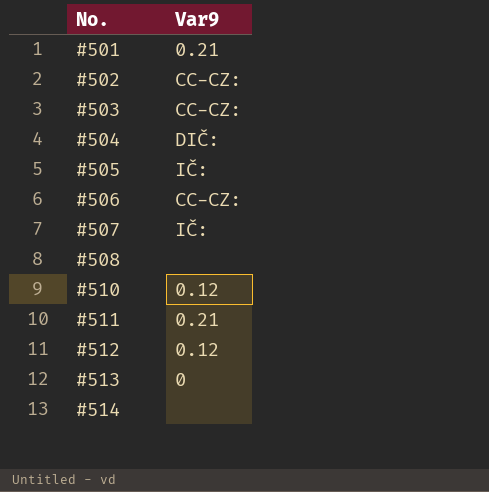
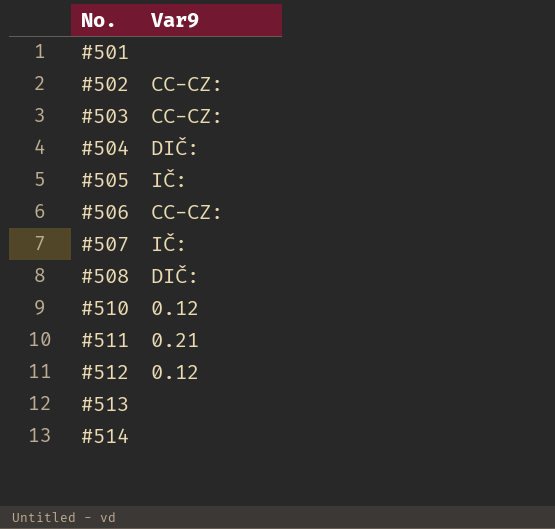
#501 | Var9: 0.21 -> none
#508 | Var9: none -> DIČ:
#513 | Var9: 0 -> none

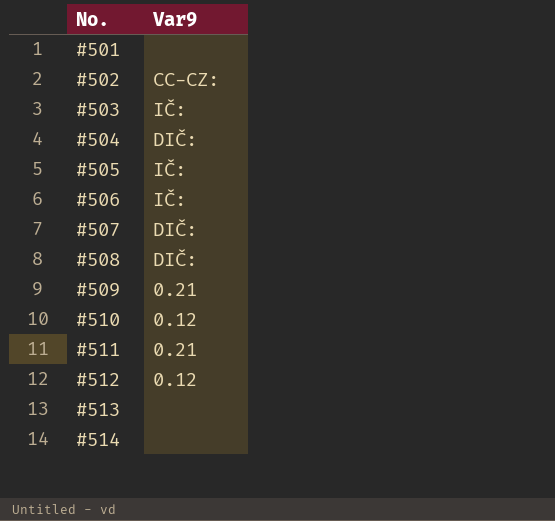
#503 | Var9: CC-CZ: -> IČ:
#506 | Var9: CC-CZ: -> IČ:
#507 | Var9: IČ: -> DIČ:
row #509: none -> 0.21

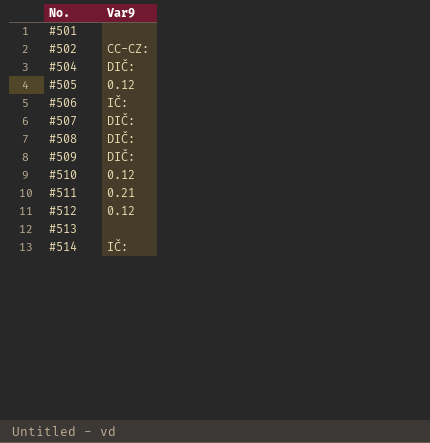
row #503: IČ: -> none
#505 | Var9: IČ: -> 0.12
#509 | Var9: 0.21 -> DIČ:
#514 | Var9: none -> IČ:

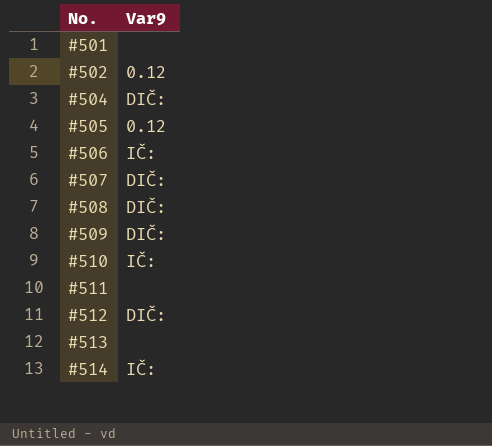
#502 | Var9: CC-CZ: -> 0.12
#510 | Var9: 0.12 -> IČ:
#511 | Var9: 0.21 -> none
#512 | Var9: 0.12 -> DIČ:

